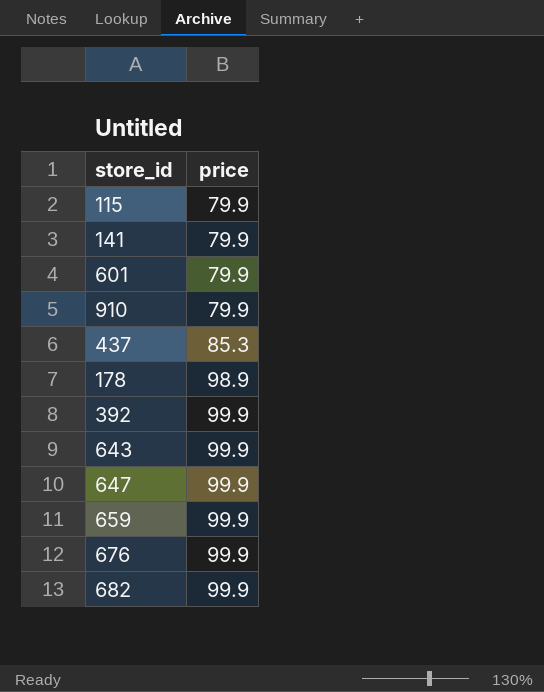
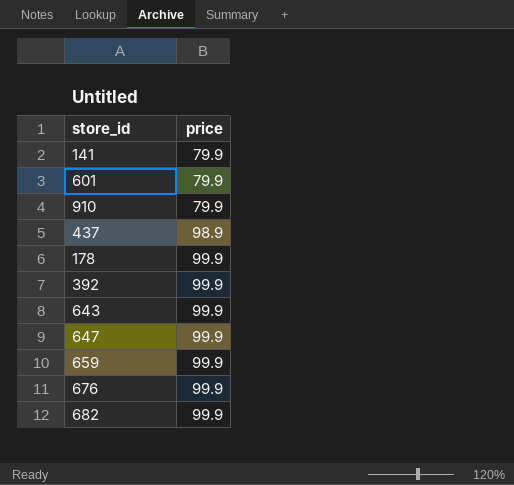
row 115: 79.9 -> none
437 | price: 85.3 -> 98.9
178 | price: 98.9 -> 99.9

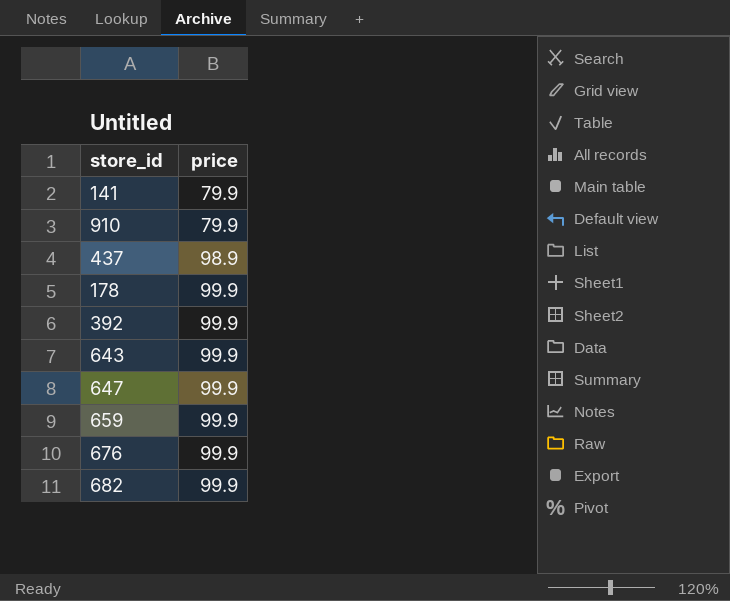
row 601: 79.9 -> none

